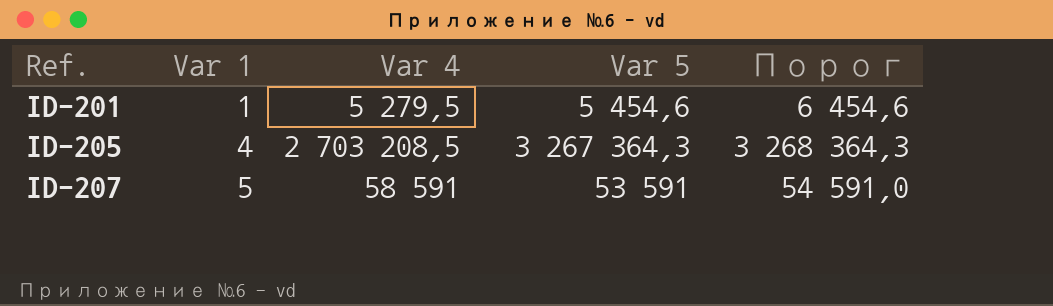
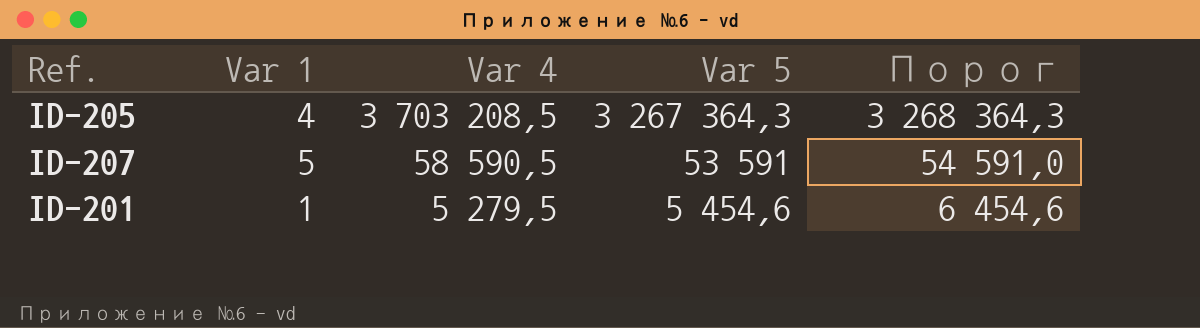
row order: Ref. ascending -> Var 4 descending
ID-205 | Var 4: 2 703 208,5 -> 3 703 208,5
ID-207 | Var 4: 58 591 -> 58 590,5

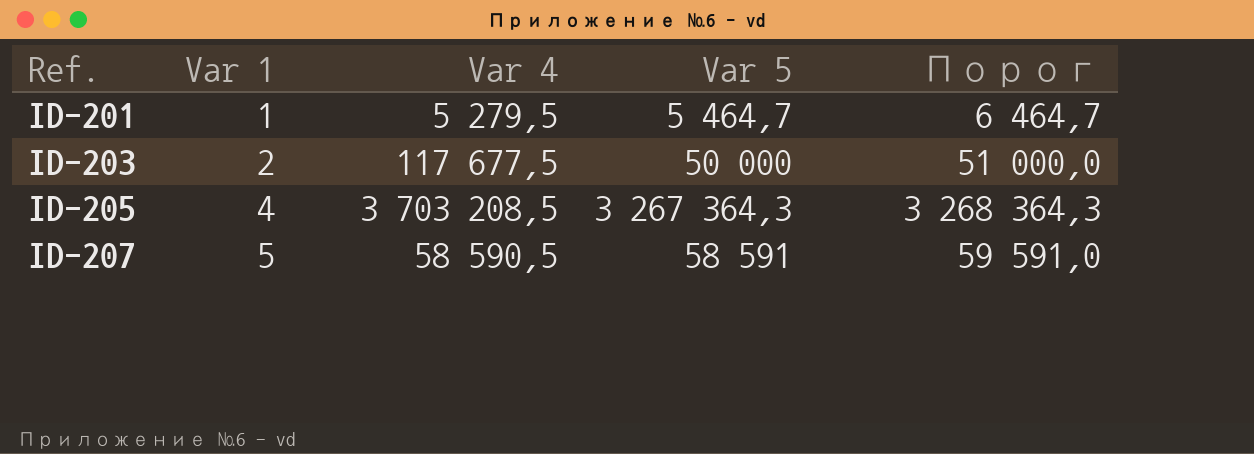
row order: Var 4 descending -> Ref. ascending
ID-201 | Var 5: 5 454,6 -> 5 464,7
ID-201 | Порог: 6 454,6 -> 6 464,7
row ID-203: none -> 2 | 117 677,5 | 50 000 | 51 000,0
ID-207 | Var 5: 53 591 -> 58 591
ID-207 | Порог: 54 591,0 -> 59 591,0

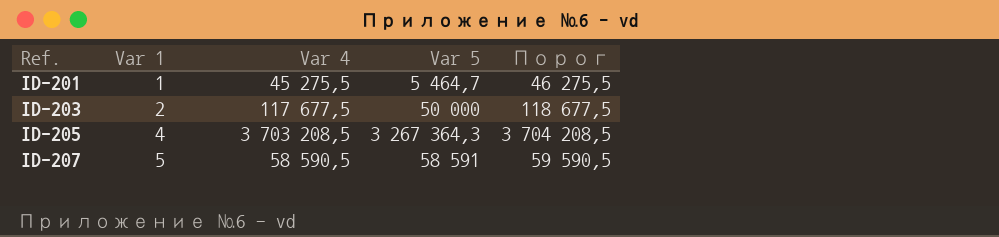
column Порог | formula: [Var 5] + 1000 -> [Var 4] + 1000
ID-201 | Var 4: 5 279,5 -> 45 275,5

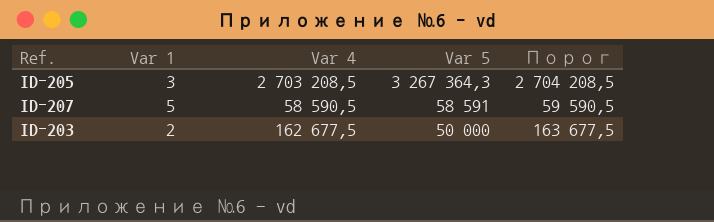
row order: Ref. ascending -> Var 5 descending
row ID-201: 1 | 45 275,5 | 5 464,7 | 46 275,5 -> none
ID-205 | Var 1: 4 -> 3
ID-205 | Var 4: 3 703 208,5 -> 2 703 208,5
ID-205 | Порог: 3 704 208,5 -> 2 704 208,5
ID-203 | Var 4: 117 677,5 -> 162 677,5
ID-203 | Порог: 118 677,5 -> 163 677,5

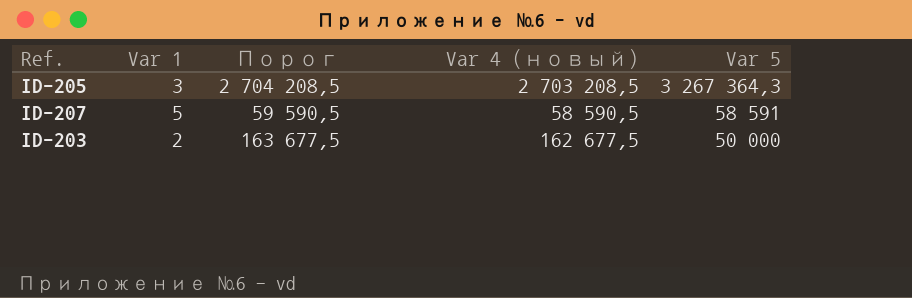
column Порог | position: 5 -> 3
column name: Var 4 -> Var 4 (новый)

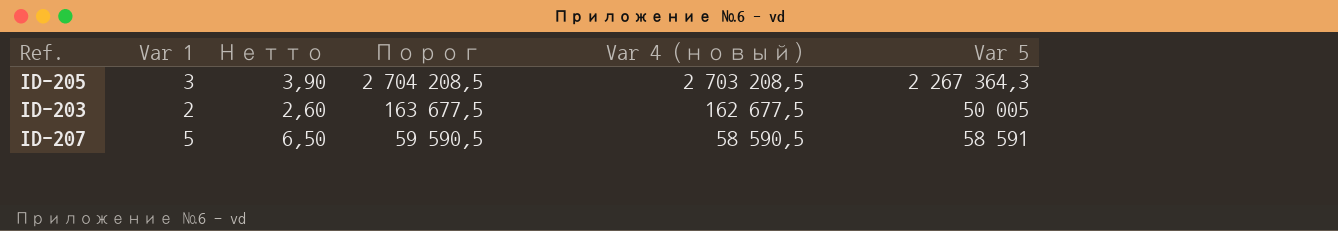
row order: Var 5 descending -> Порог descending
column Нетто | formula: none -> [Var 1] * 1,3
ID-205 | Var 5: 3 267 364,3 -> 2 267 364,3
ID-203 | Var 5: 50 000 -> 50 005

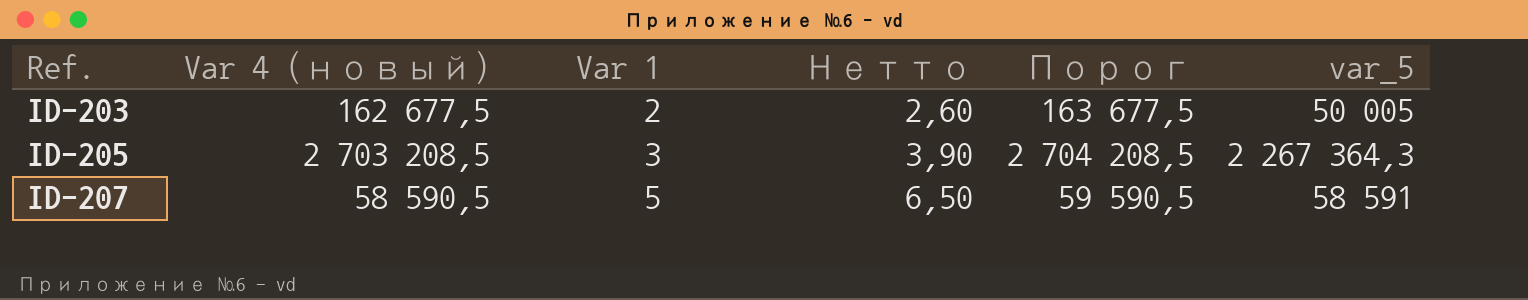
row order: Порог descending -> Ref. ascending
column Var 4 (новый) | position: 5 -> 2
column name: Var 5 -> var_5

